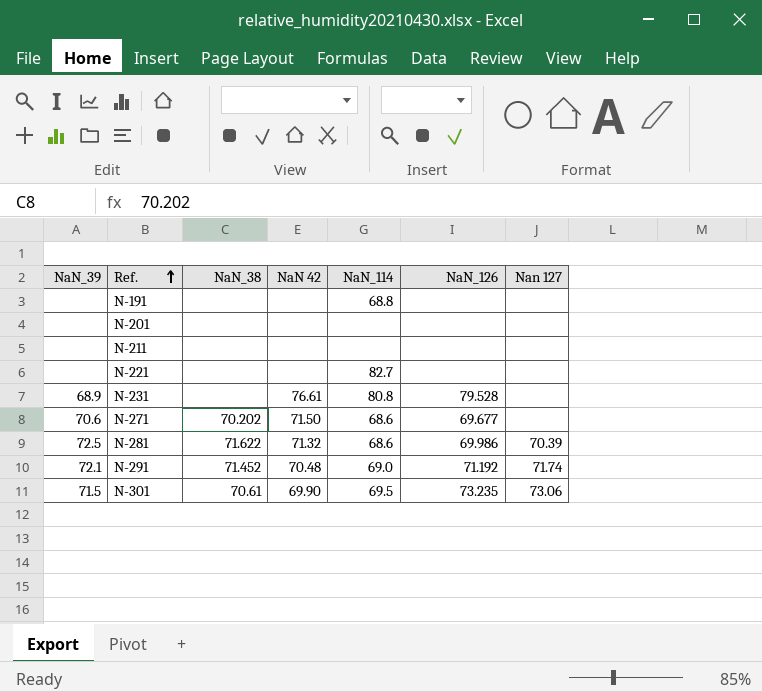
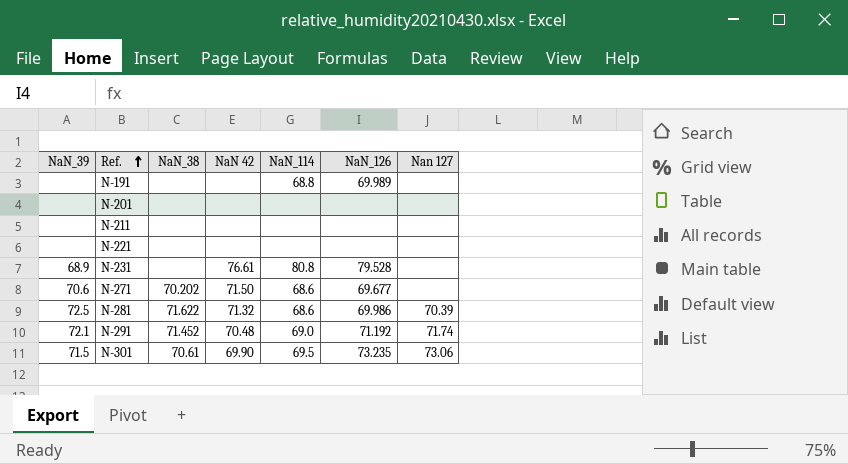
N-191 | NaN_126: none -> 69.989
N-221 | NaN_114: 82.7 -> none

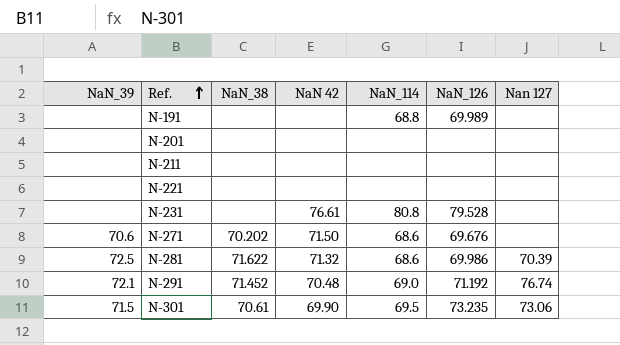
N-231 | NaN_39: 68.9 -> none
N-271 | NaN_126: 69.677 -> 69.676
N-291 | Nan 127: 71.74 -> 76.74

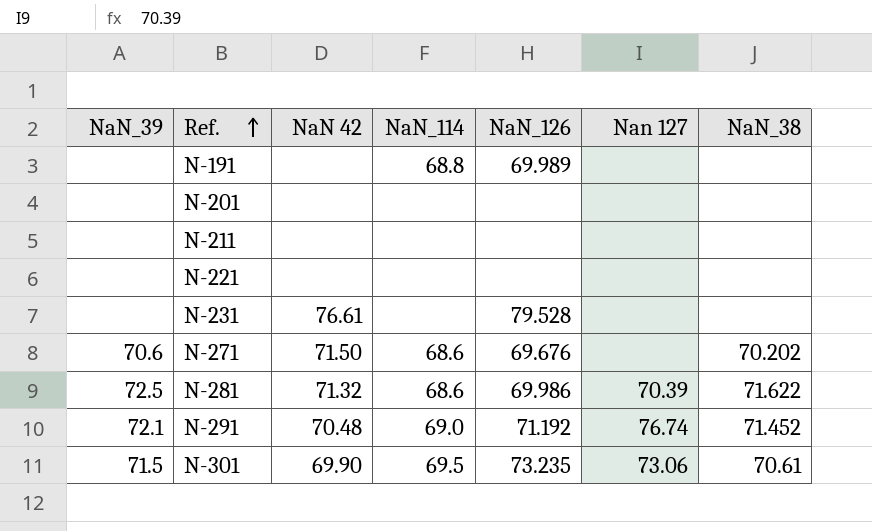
column NaN_38 | position: 3 -> 7
N-231 | NaN_114: 80.8 -> none

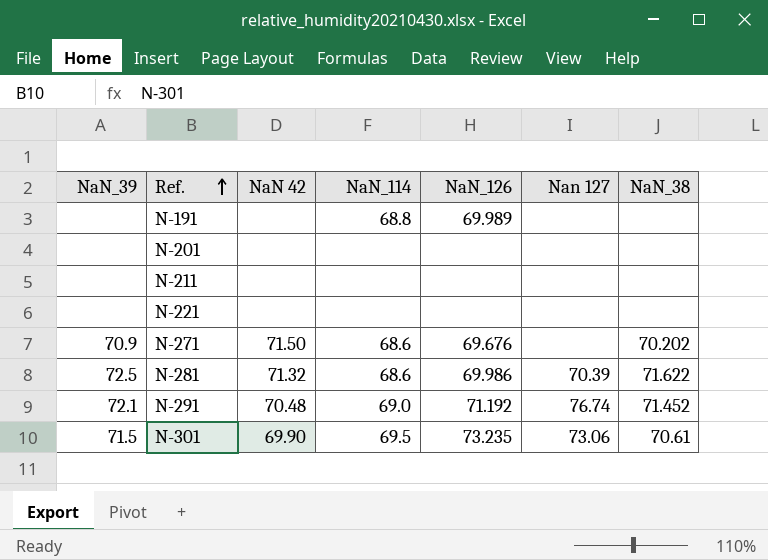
row N-231: none | 76.61 | none | 79.528 | none | none -> none
N-271 | NaN_39: 70.6 -> 70.9

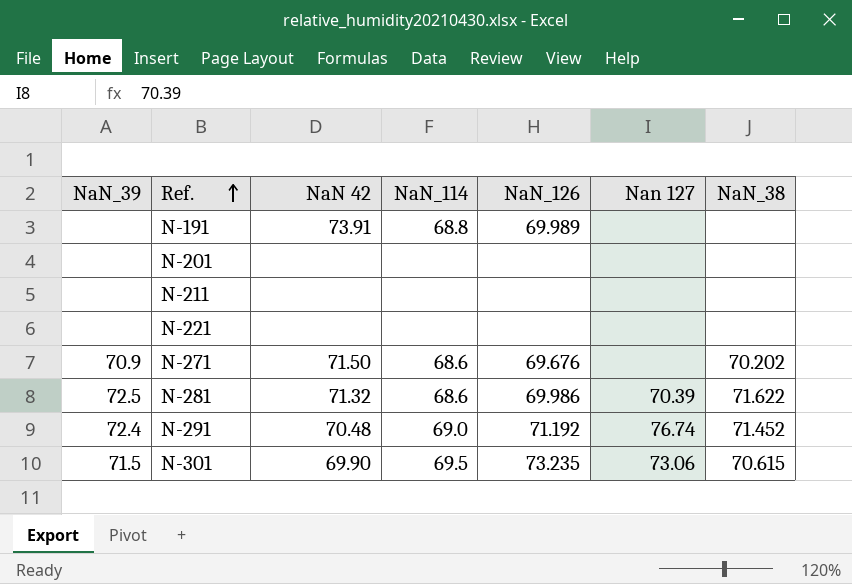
N-191 | NaN 42: none -> 73.91
N-291 | NaN_39: 72.1 -> 72.4
N-301 | NaN_38: 70.61 -> 70.615

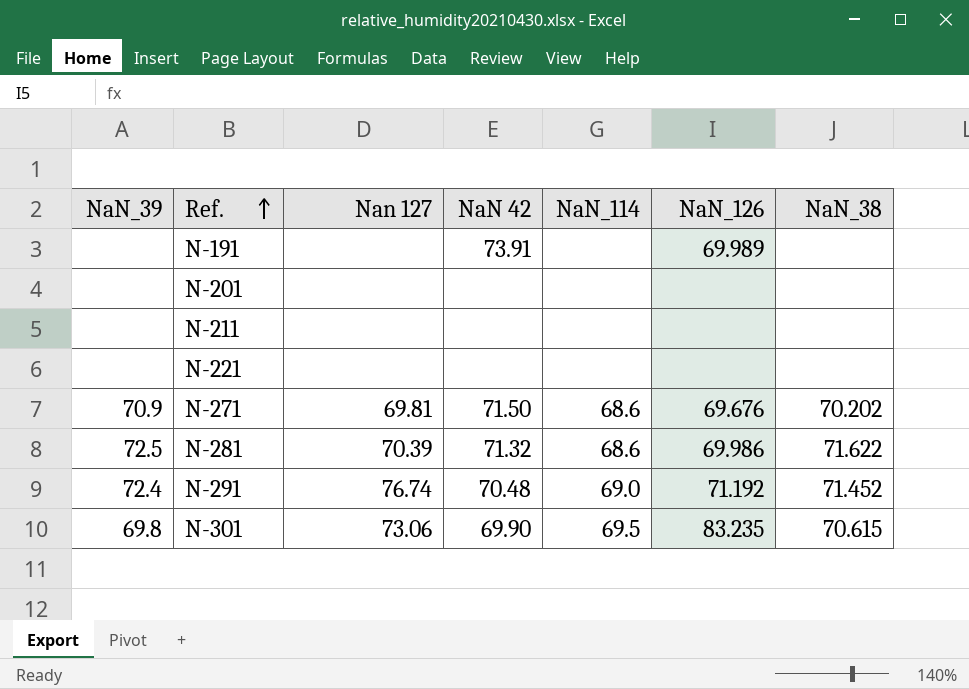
column Nan 127 | position: 6 -> 3
N-191 | NaN_114: 68.8 -> none
N-271 | Nan 127: none -> 69.81
N-301 | NaN_39: 71.5 -> 69.8
N-301 | NaN_126: 73.235 -> 83.235

